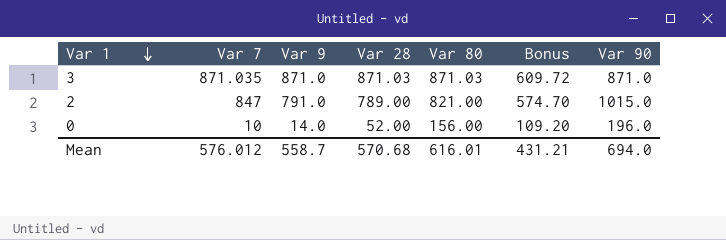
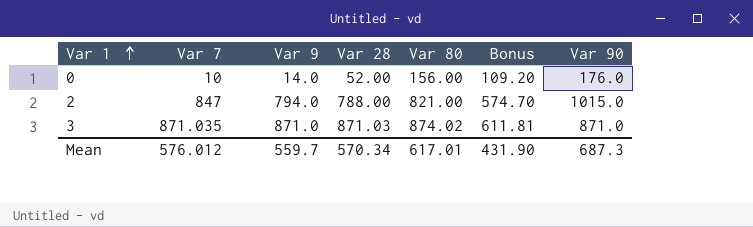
row order: Var 1 descending -> Var 1 ascending
0 | Var 90: 196.0 -> 176.0
2 | Var 9: 791.0 -> 794.0
2 | Var 28: 789.00 -> 788.00
3 | Var 80: 871.03 -> 874.02
3 | Bonus: 609.72 -> 611.81
Mean | Var 9: 558.7 -> 559.7
Mean | Var 28: 570.68 -> 570.34
Mean | Var 80: 616.01 -> 617.01
Mean | Bonus: 431.21 -> 431.90
Mean | Var 90: 694.0 -> 687.3

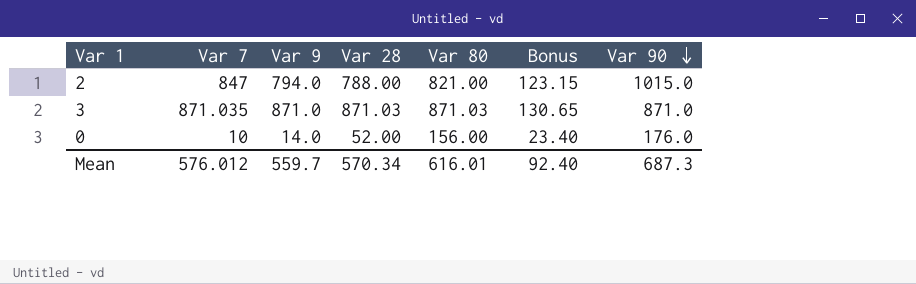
row order: Var 1 ascending -> Var 90 descending
column Bonus | formula: [Var 80] * 0.7 -> [Var 80] * 0.15
3 | Var 80: 874.02 -> 871.03
Mean | Var 80: 617.01 -> 616.01
Mean | Bonus: 431.90 -> 92.40

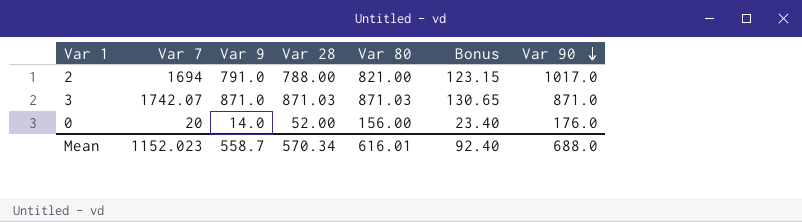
2 | Var 7: 847 -> 1694
2 | Var 9: 794.0 -> 791.0
2 | Var 90: 1015.0 -> 1017.0
3 | Var 7: 871.035 -> 1742.07
0 | Var 7: 10 -> 20
Mean | Var 7: 576.012 -> 1152.023
Mean | Var 9: 559.7 -> 558.7
Mean | Var 90: 687.3 -> 688.0

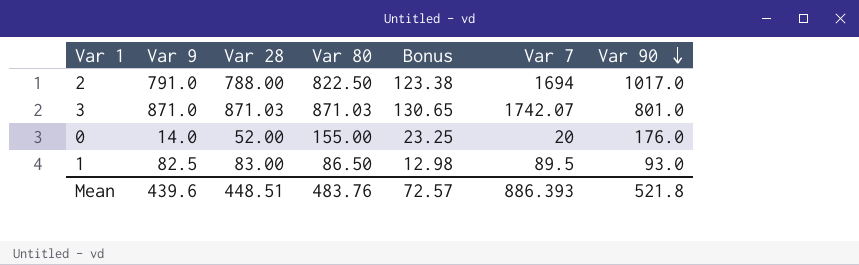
column Var 7 | position: 2 -> 6
2 | Var 80: 821.00 -> 822.50
2 | Bonus: 123.15 -> 123.38
3 | Var 90: 871.0 -> 801.0
0 | Var 80: 156.00 -> 155.00
0 | Bonus: 23.40 -> 23.25
row 1: none -> 82.5 | 83.00 | 86.50 | 12.98 | 89.5 | 93.0
Mean | Var 9: 558.7 -> 439.6
Mean | Var 28: 570.34 -> 448.51
Mean | Var 80: 616.01 -> 483.76
Mean | Bonus: 92.40 -> 72.57
Mean | Var 7: 1152.023 -> 886.393
Mean | Var 90: 688.0 -> 521.8

